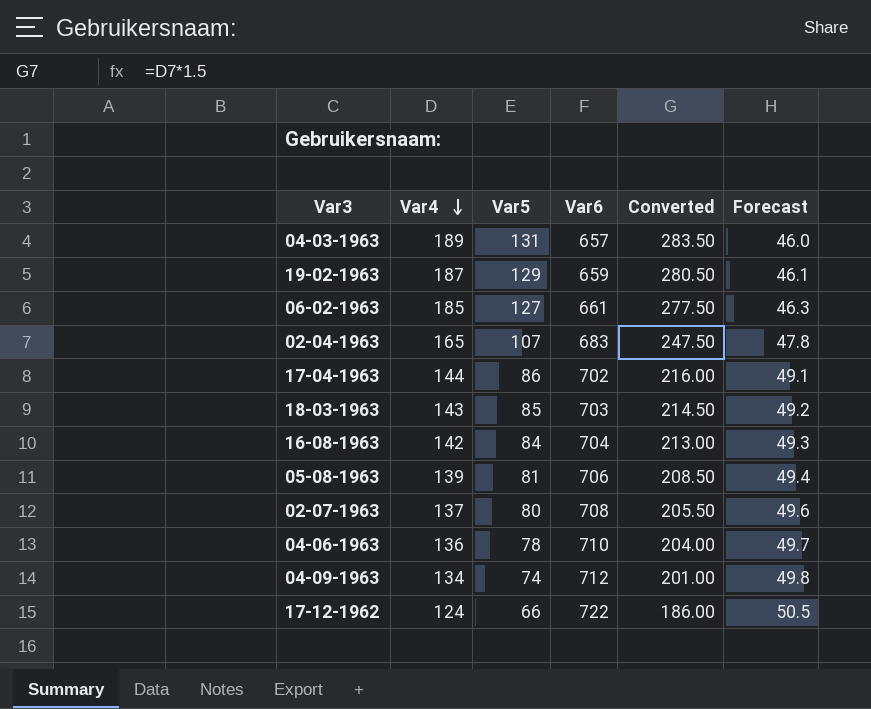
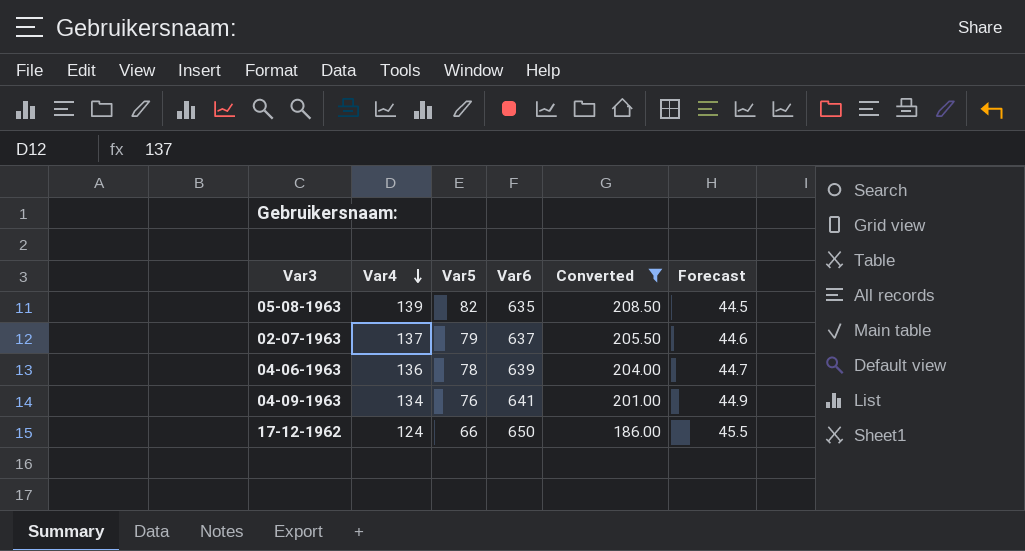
filter: none -> Converted <= 208.50
05-08-1963 | Var5: 81 -> 82
05-08-1963 | Var6: 706 -> 635
05-08-1963 | Forecast: 49.4 -> 44.5
02-07-1963 | Var5: 80 -> 79
02-07-1963 | Var6: 708 -> 637
02-07-1963 | Forecast: 49.6 -> 44.6
04-06-1963 | Var6: 710 -> 639
04-06-1963 | Forecast: 49.7 -> 44.7
04-09-1963 | Var5: 74 -> 76
04-09-1963 | Var6: 712 -> 641
04-09-1963 | Forecast: 49.8 -> 44.9
17-12-1962 | Var6: 722 -> 650
17-12-1962 | Forecast: 50.5 -> 45.5

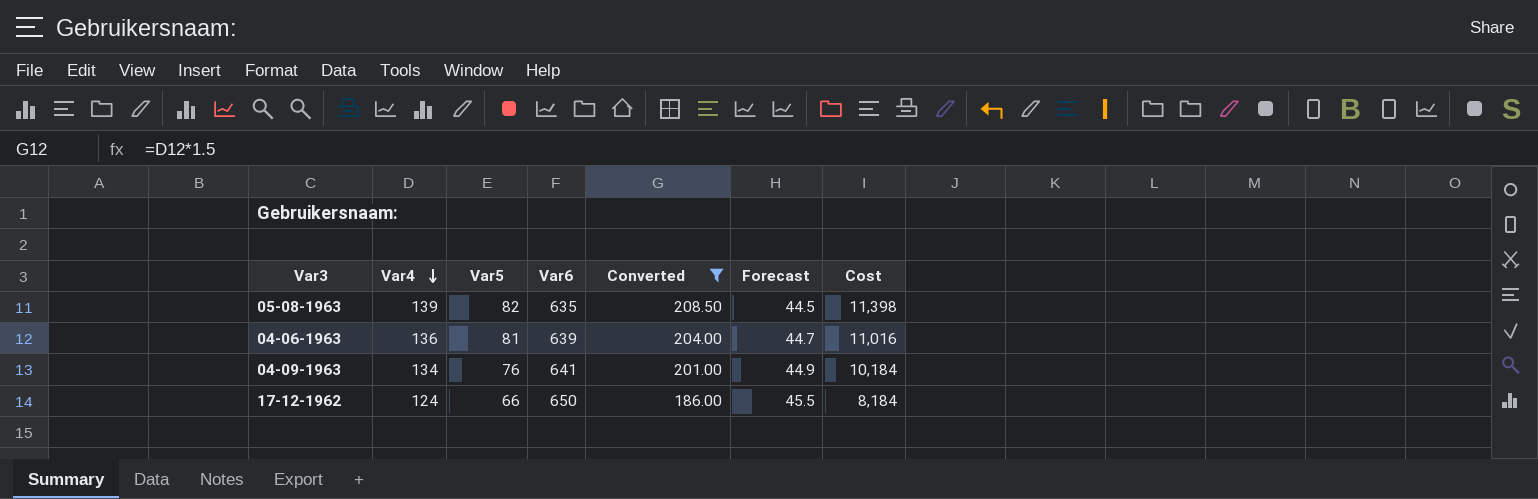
column Cost | formula: none -> [Var4] * [Var5]
row 02-07-1963: 137 | 79 | 637 | 205.50 | 44.6 -> none
04-06-1963 | Var5: 78 -> 81

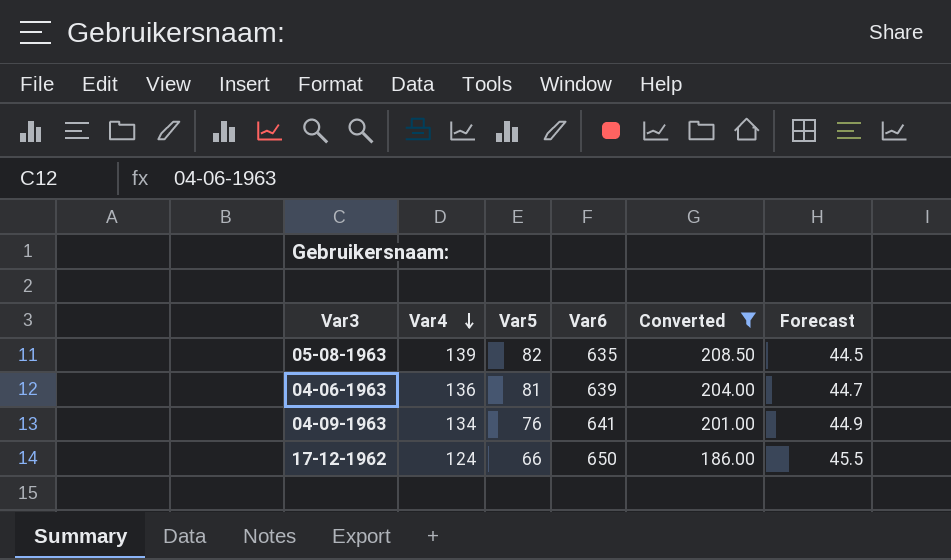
column Cost | formula: [Var4] * [Var5] -> none

